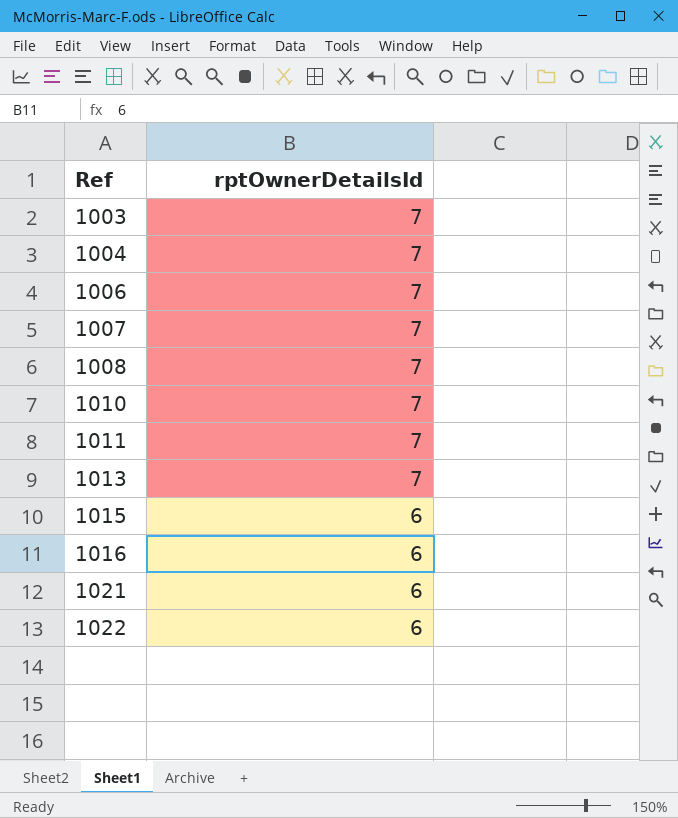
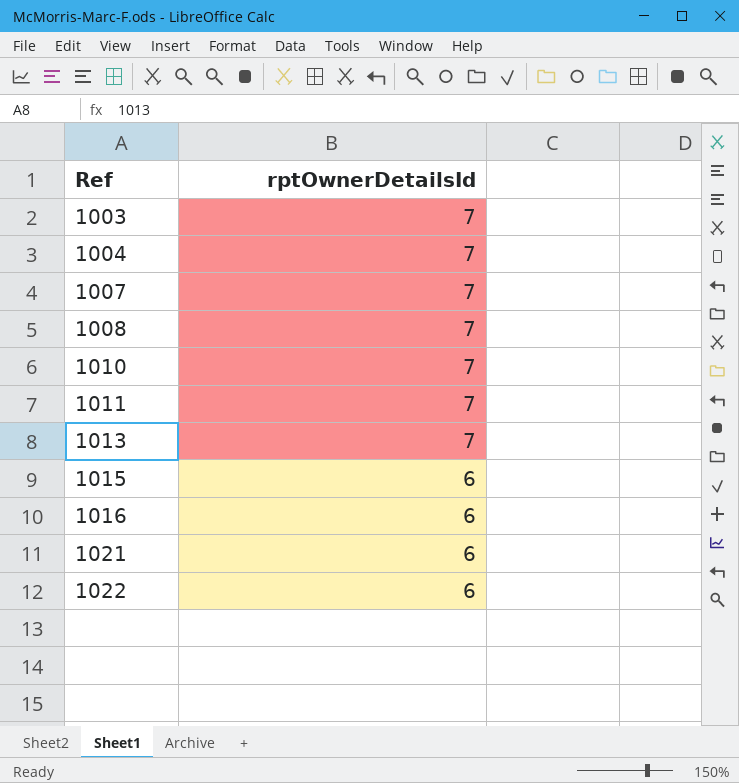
row 1006: 7 -> none

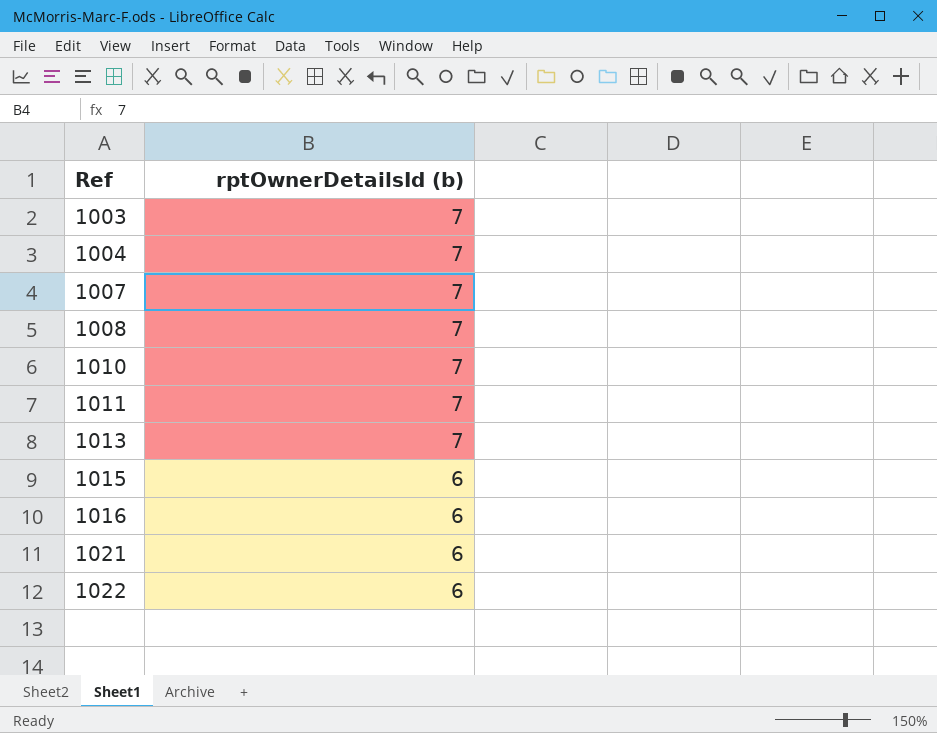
column name: rptOwnerDetailsId -> rptOwnerDetailsId (b)

